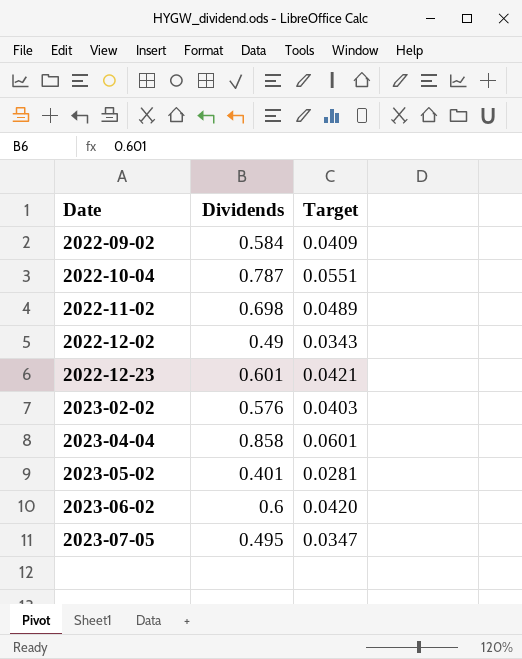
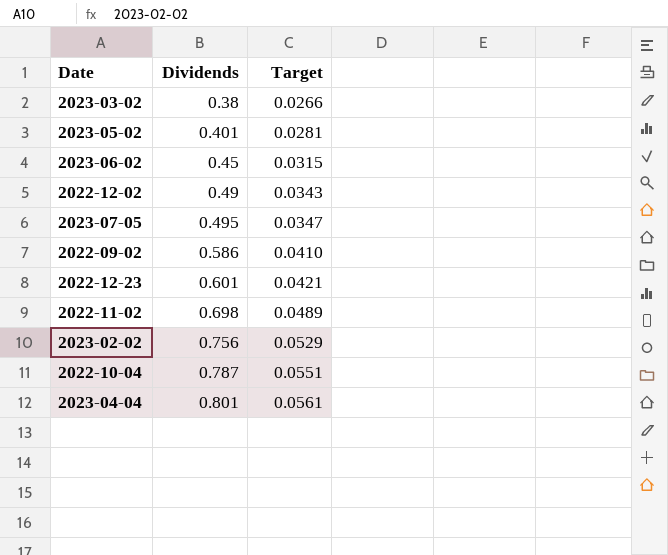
row order: Date ascending -> Dividends ascending
row 2023-03-02: none -> 0.38 | 0.0266
2023-06-02 | Dividends: 0.6 -> 0.45
2023-06-02 | Target: 0.0420 -> 0.0315
2022-09-02 | Dividends: 0.584 -> 0.586
2022-09-02 | Target: 0.0409 -> 0.0410
2023-02-02 | Dividends: 0.576 -> 0.756
2023-02-02 | Target: 0.0403 -> 0.0529
2023-04-04 | Dividends: 0.858 -> 0.801
2023-04-04 | Target: 0.0601 -> 0.0561

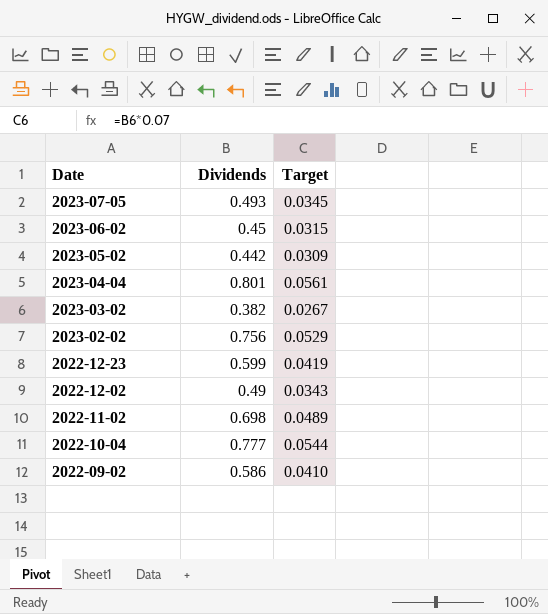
row order: Dividends ascending -> Date descending
2023-07-05 | Dividends: 0.495 -> 0.493
2023-07-05 | Target: 0.0347 -> 0.0345
2023-05-02 | Dividends: 0.401 -> 0.442
2023-05-02 | Target: 0.0281 -> 0.0309
2023-03-02 | Dividends: 0.38 -> 0.382
2023-03-02 | Target: 0.0266 -> 0.0267
2022-12-23 | Dividends: 0.601 -> 0.599
2022-12-23 | Target: 0.0421 -> 0.0419
2022-10-04 | Dividends: 0.787 -> 0.777
2022-10-04 | Target: 0.0551 -> 0.0544

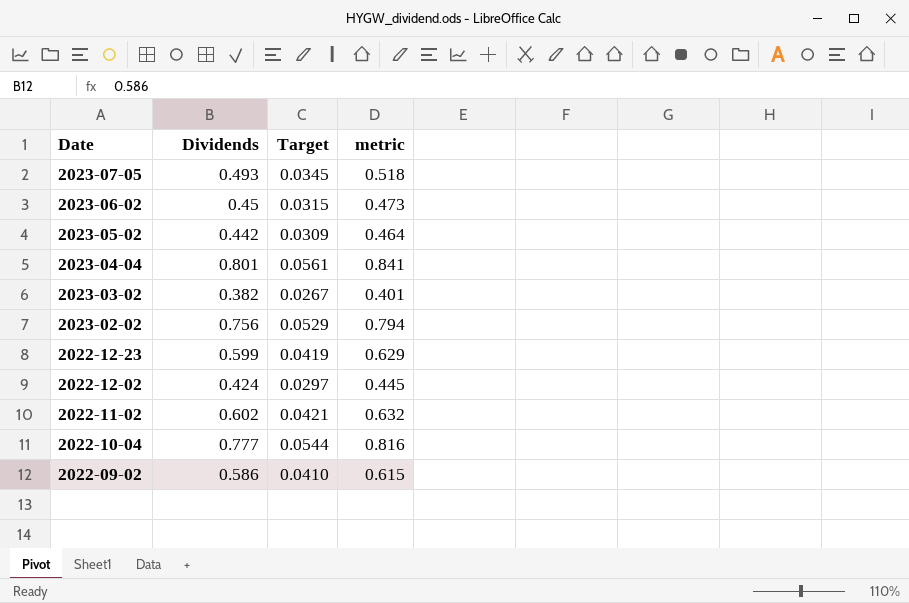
column metric | formula: none -> [Dividends] * 1.05
2022-12-02 | Dividends: 0.49 -> 0.424
2022-12-02 | Target: 0.0343 -> 0.0297
2022-11-02 | Dividends: 0.698 -> 0.602
2022-11-02 | Target: 0.0489 -> 0.0421

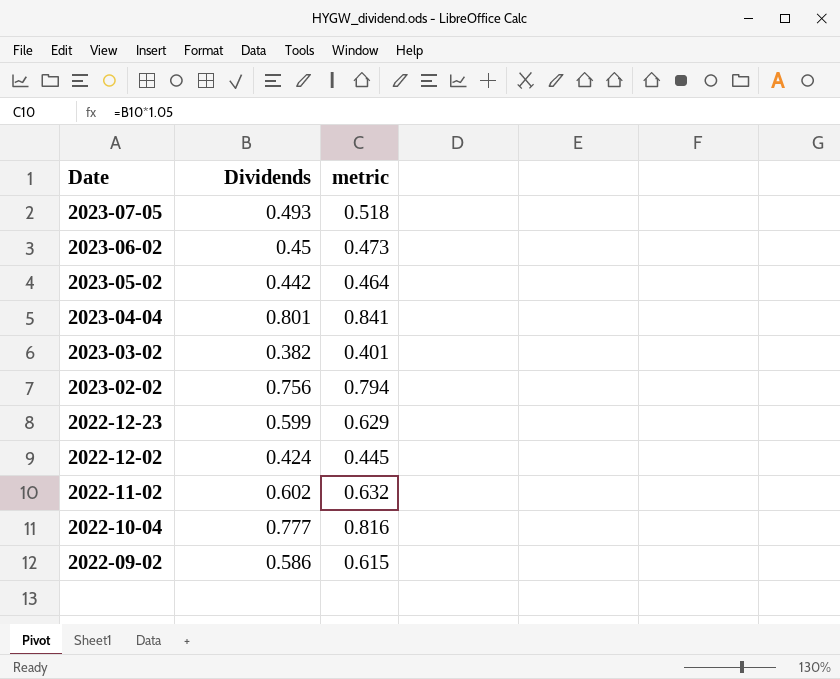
column Target | formula: [Dividends] * 0.07 -> none

